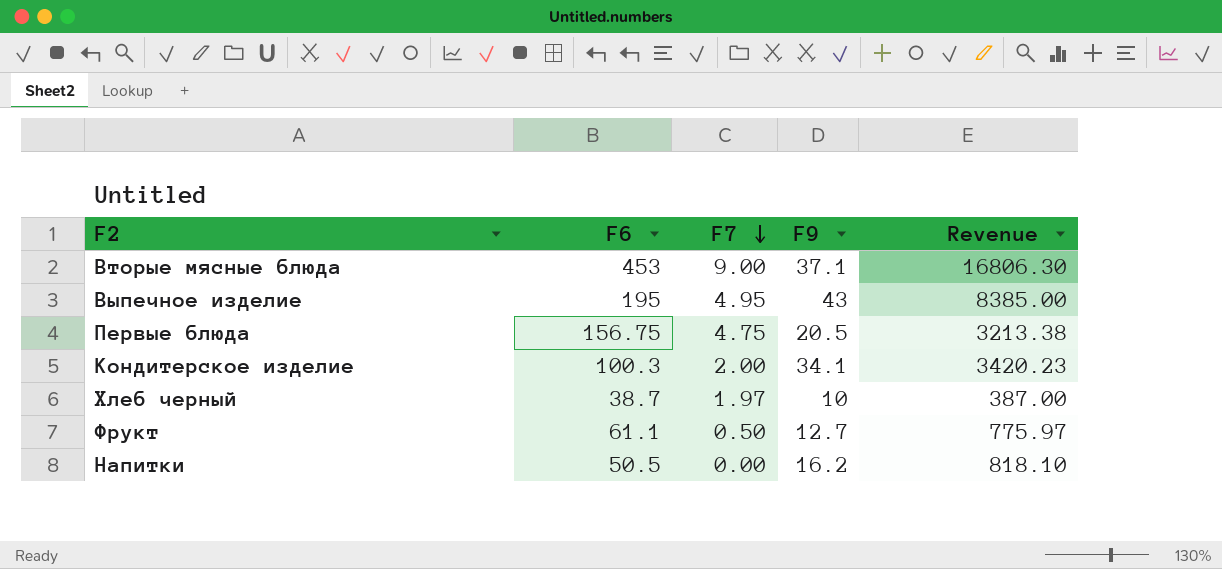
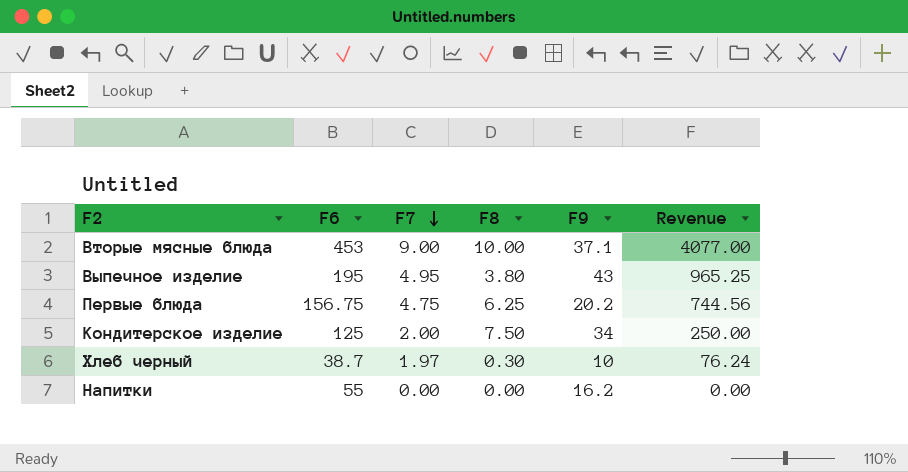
column F8 | position: none -> 4
column Revenue | formula: [F6] * [F9] -> [F6] * [F7]
row Фрукт: 61.1 | 0.50 | 12.7 | 775.97 -> none
Первые блюда | F9: 20.5 -> 20.2
Кондитерское изделие | F6: 100.3 -> 125
Кондитерское изделие | F9: 34.1 -> 34
Напитки | F6: 50.5 -> 55

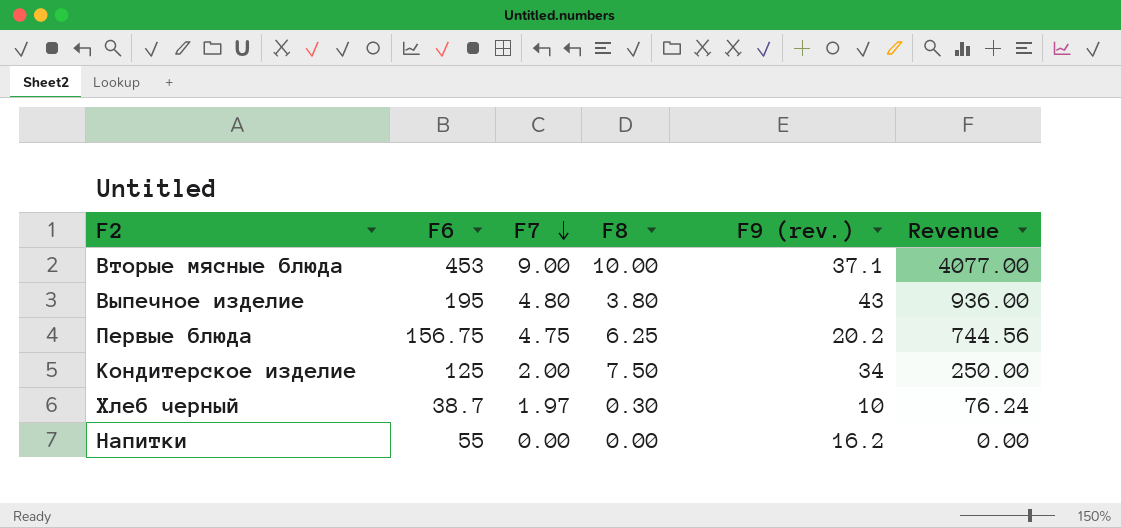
column name: F9 -> F9 (rev.)
Выпечное изделие | F7: 4.95 -> 4.80
Выпечное изделие | Revenue: 965.25 -> 936.00

